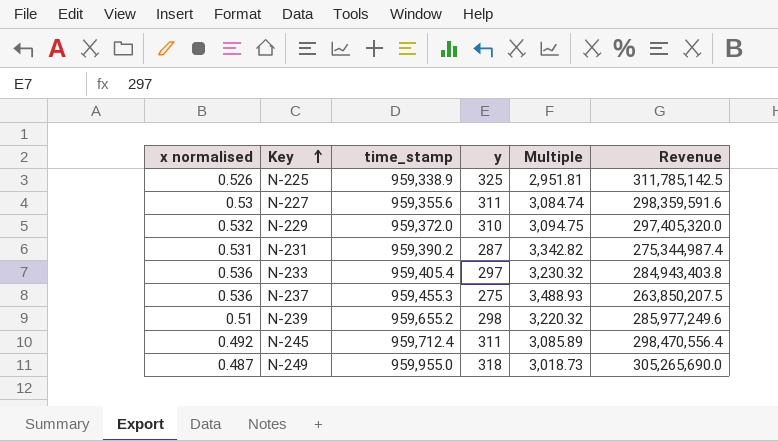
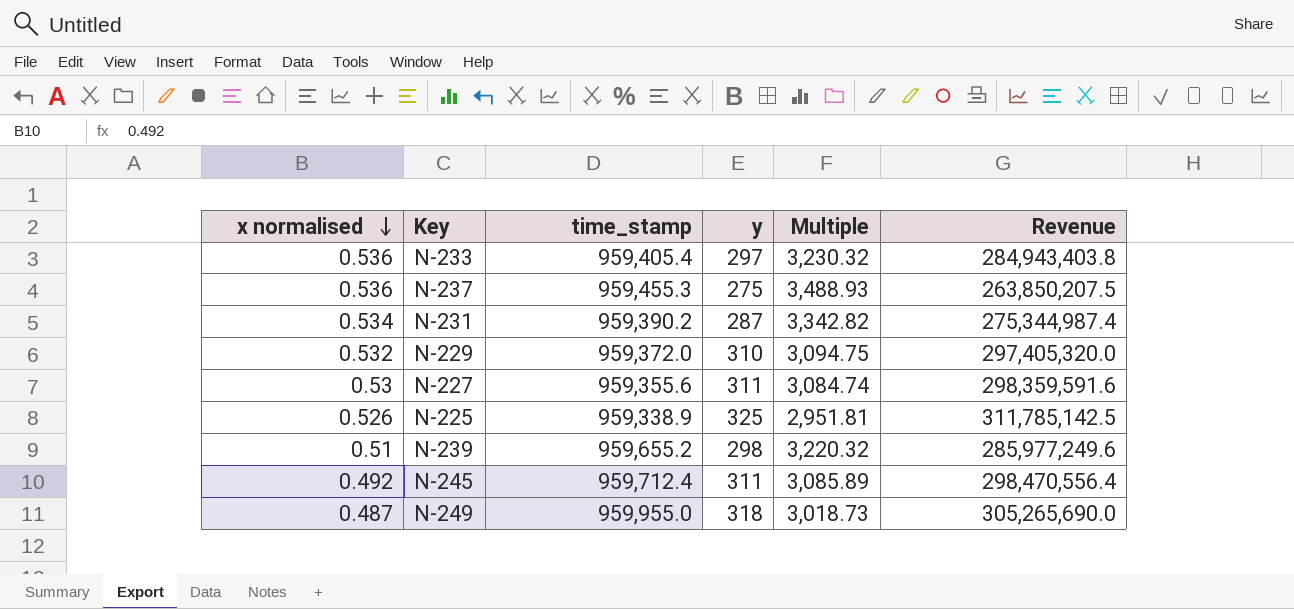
row order: Key ascending -> x normalised descending
N-231 | x normalised: 0.531 -> 0.534

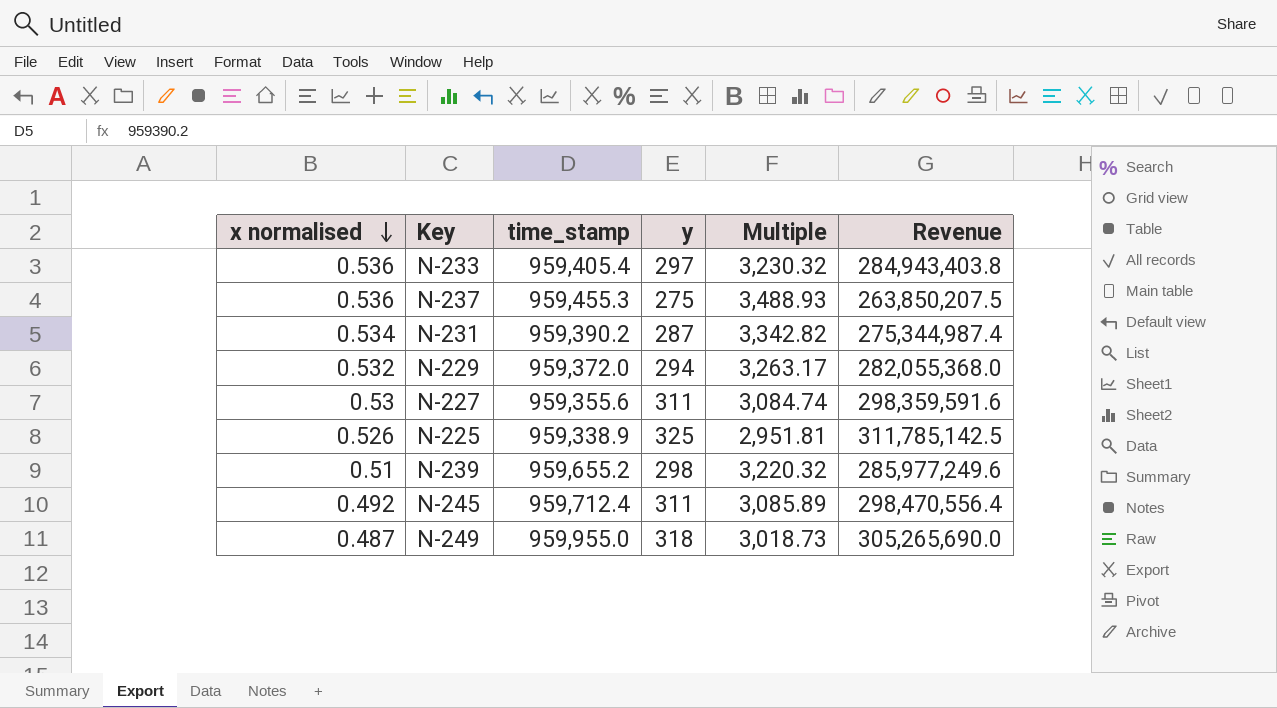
N-229 | y: 310 -> 294
N-229 | Multiple: 3,094.75 -> 3,263.17
N-229 | Revenue: 297,405,320.0 -> 282,055,368.0

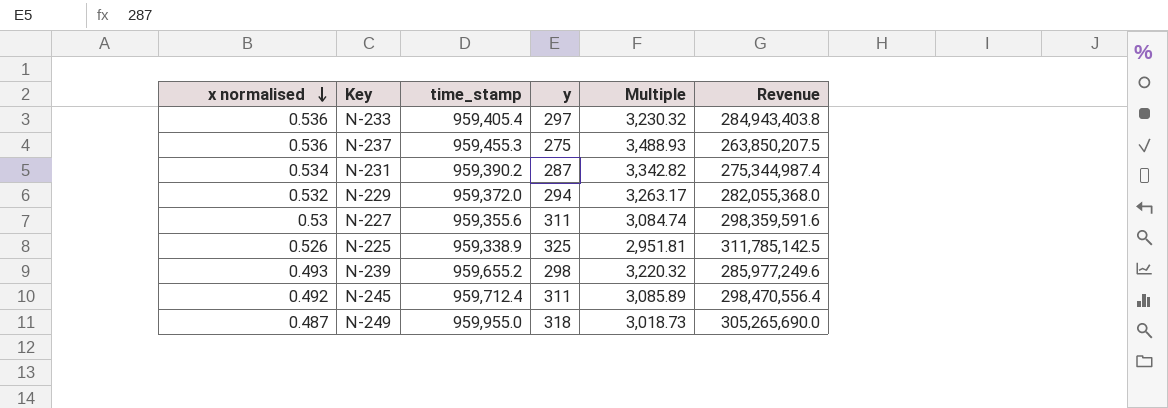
N-239 | x normalised: 0.51 -> 0.493

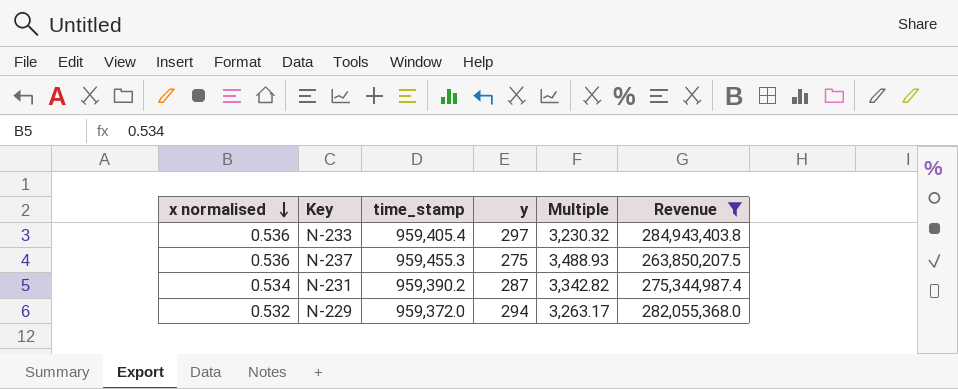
filter: none -> Revenue <= 284,943,403.8

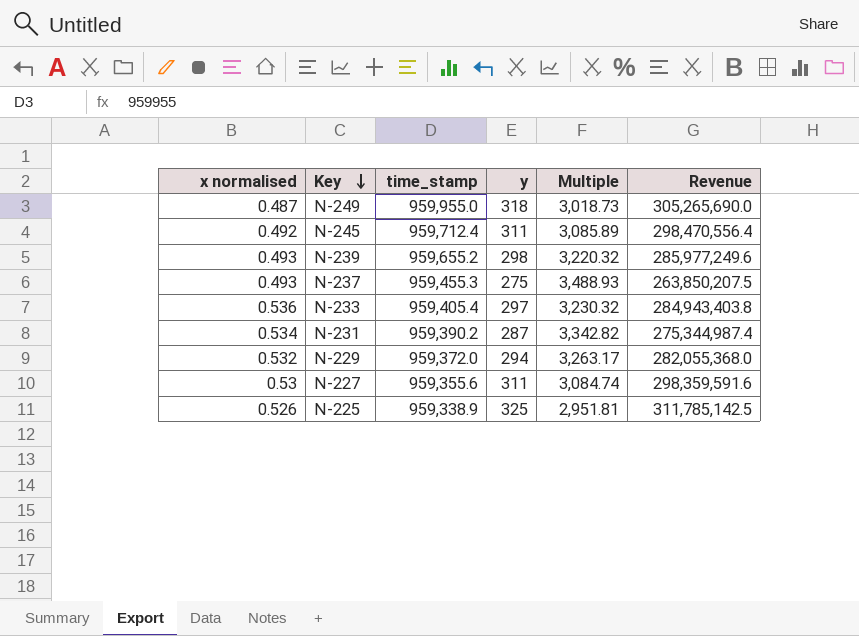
filter: Revenue <= 284,943,403.8 -> none
row order: x normalised descending -> Key descending
N-237 | x normalised: 0.536 -> 0.493

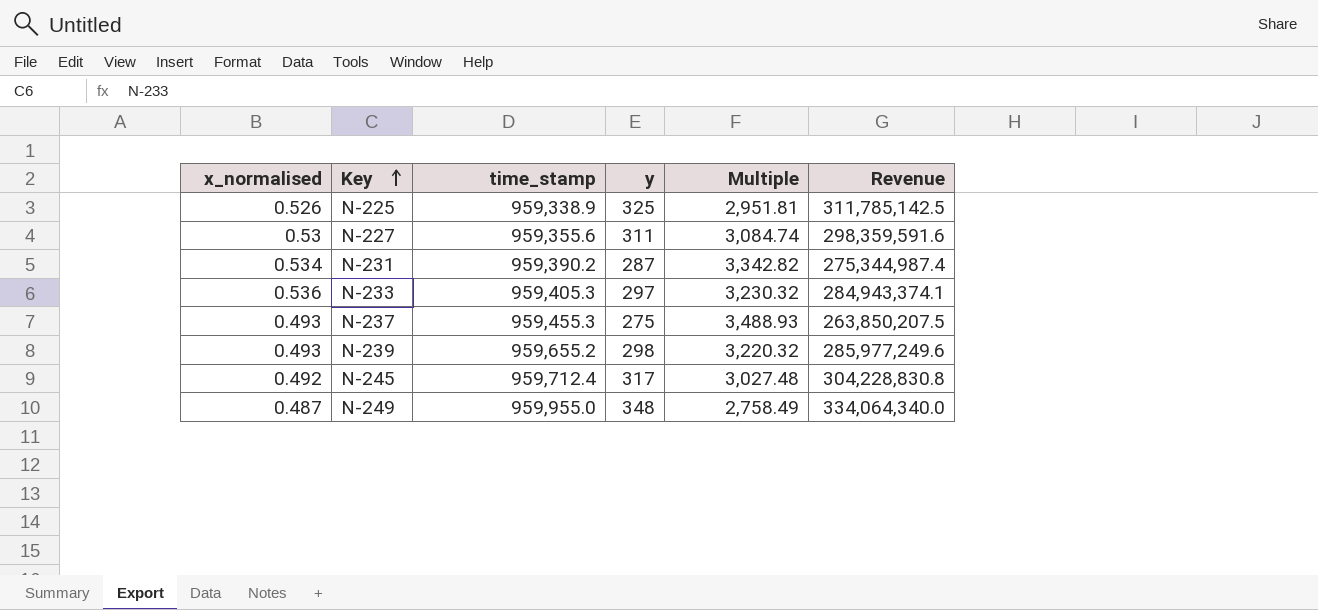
row order: Key descending -> Key ascending
column name: x normalised -> x_normalised
row N-229: 0.532 | 959,372.0 | 294 | 3,263.17 | 282,055,368.0 -> none
N-233 | time_stamp: 959,405.4 -> 959,405.3
N-233 | Revenue: 284,943,403.8 -> 284,943,374.1
N-245 | y: 311 -> 317
N-245 | Multiple: 3,085.89 -> 3,027.48
N-245 | Revenue: 298,470,556.4 -> 304,228,830.8
N-249 | y: 318 -> 348
N-249 | Multiple: 3,018.73 -> 2,758.49
N-249 | Revenue: 305,265,690.0 -> 334,064,340.0

